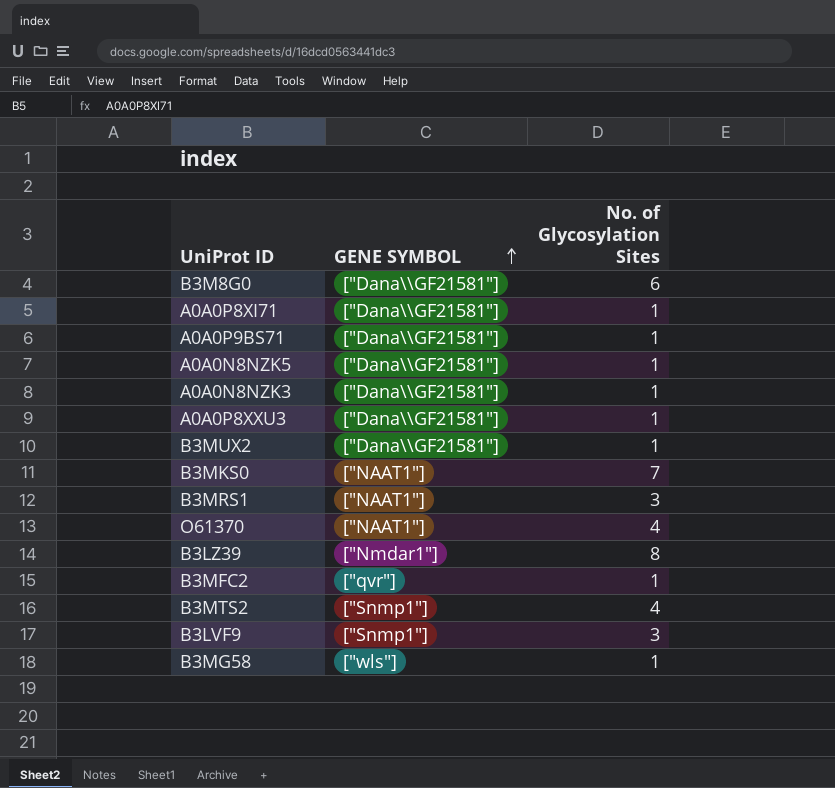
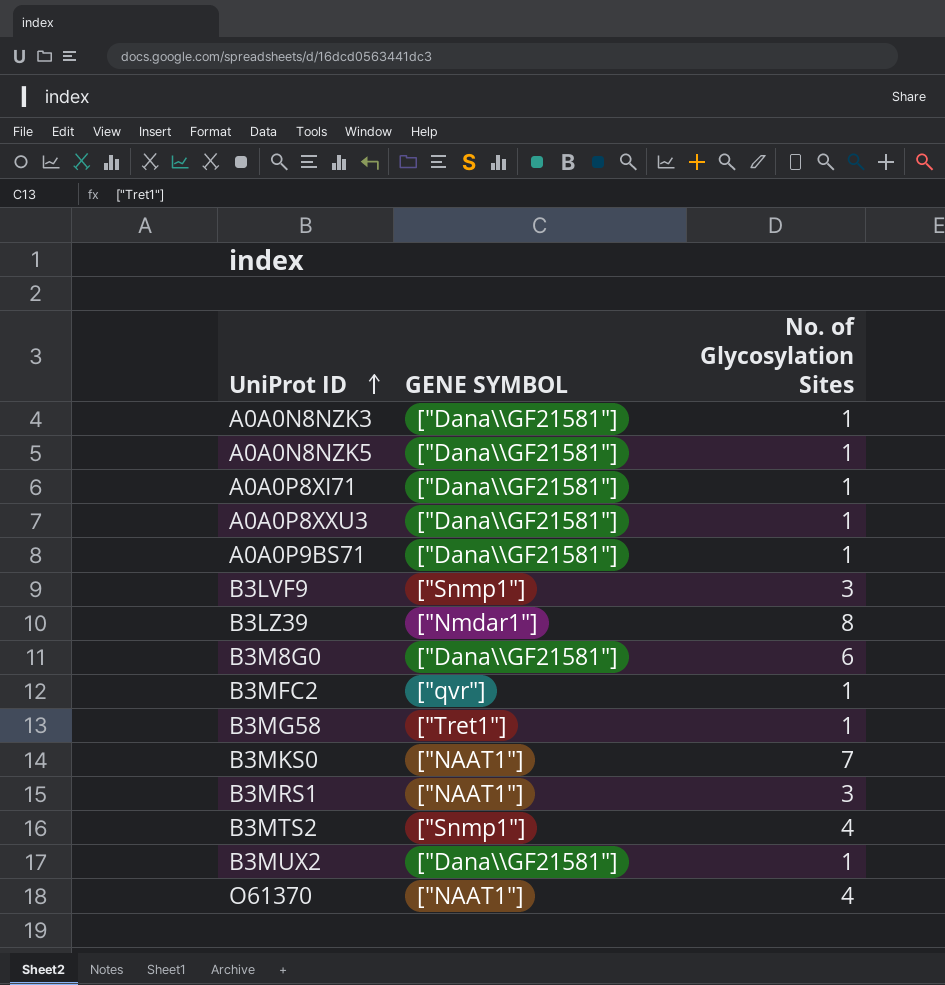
row order: GENE SYMBOL ascending -> UniProt ID ascending
B3MG58 | GENE SYMBOL: ["wls"] -> ["Tret1"]

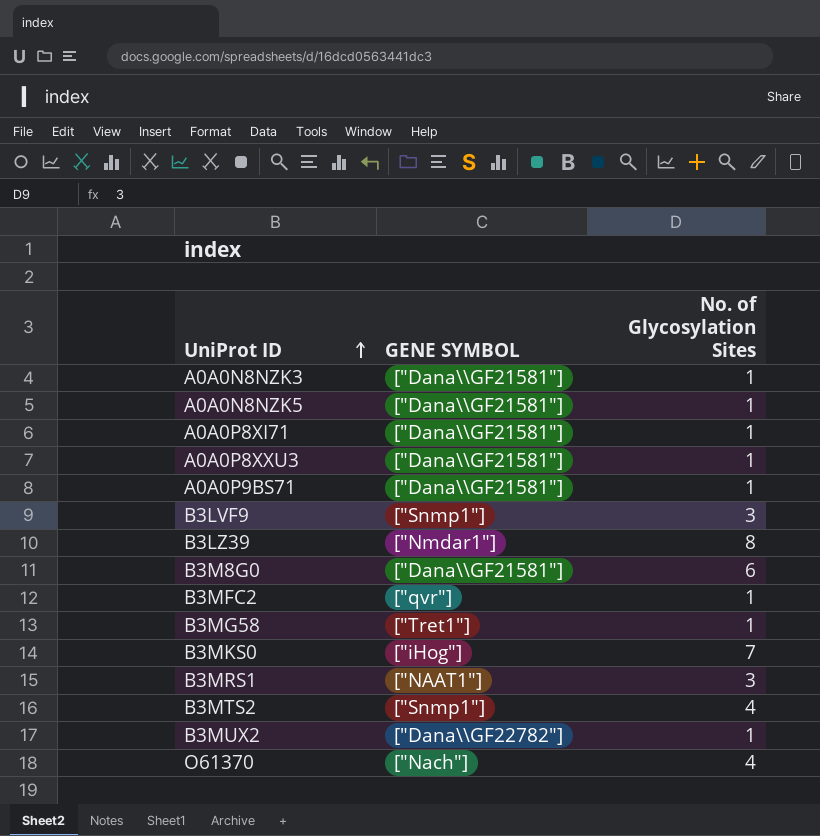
B3MKS0 | GENE SYMBOL: ["NAAT1"] -> ["iHog"]
B3MUX2 | GENE SYMBOL: ["Dana\\GF21581"] -> ["Dana\\GF22782"]
O61370 | GENE SYMBOL: ["NAAT1"] -> ["Nach"]

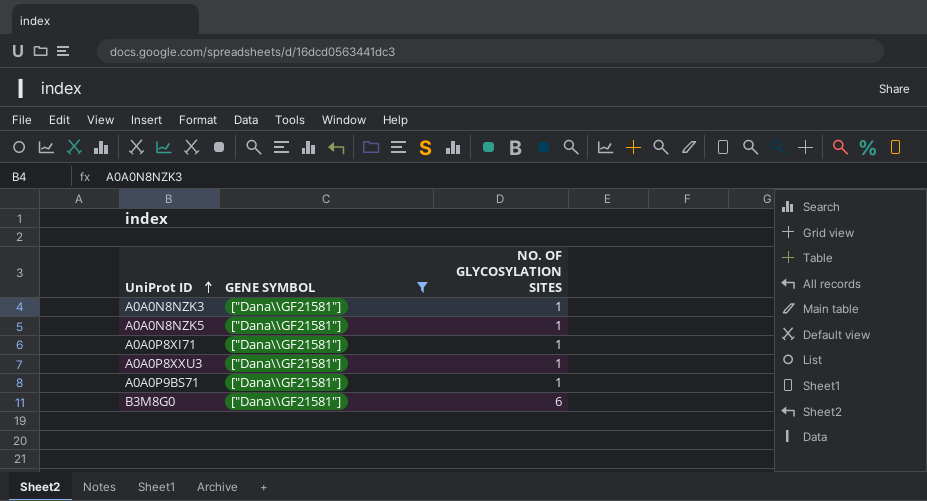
filter: none -> GENE SYMBOL = ["Dana\\GF21581"]
column name: No. of Glycosylation Sites -> NO. OF GLYCOSYLATION SITES

